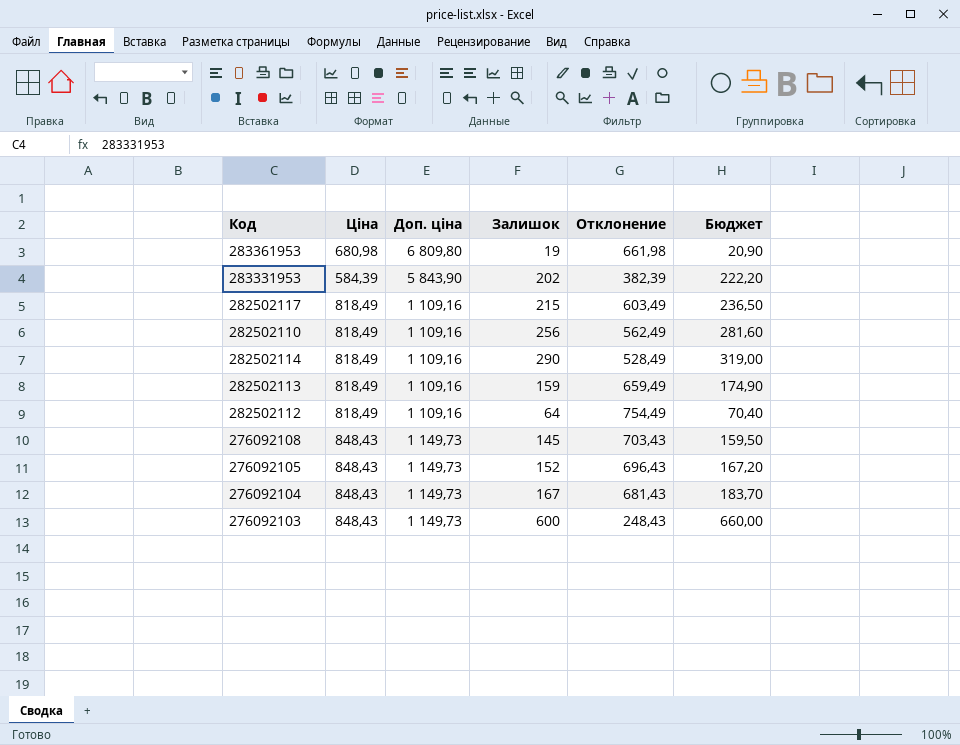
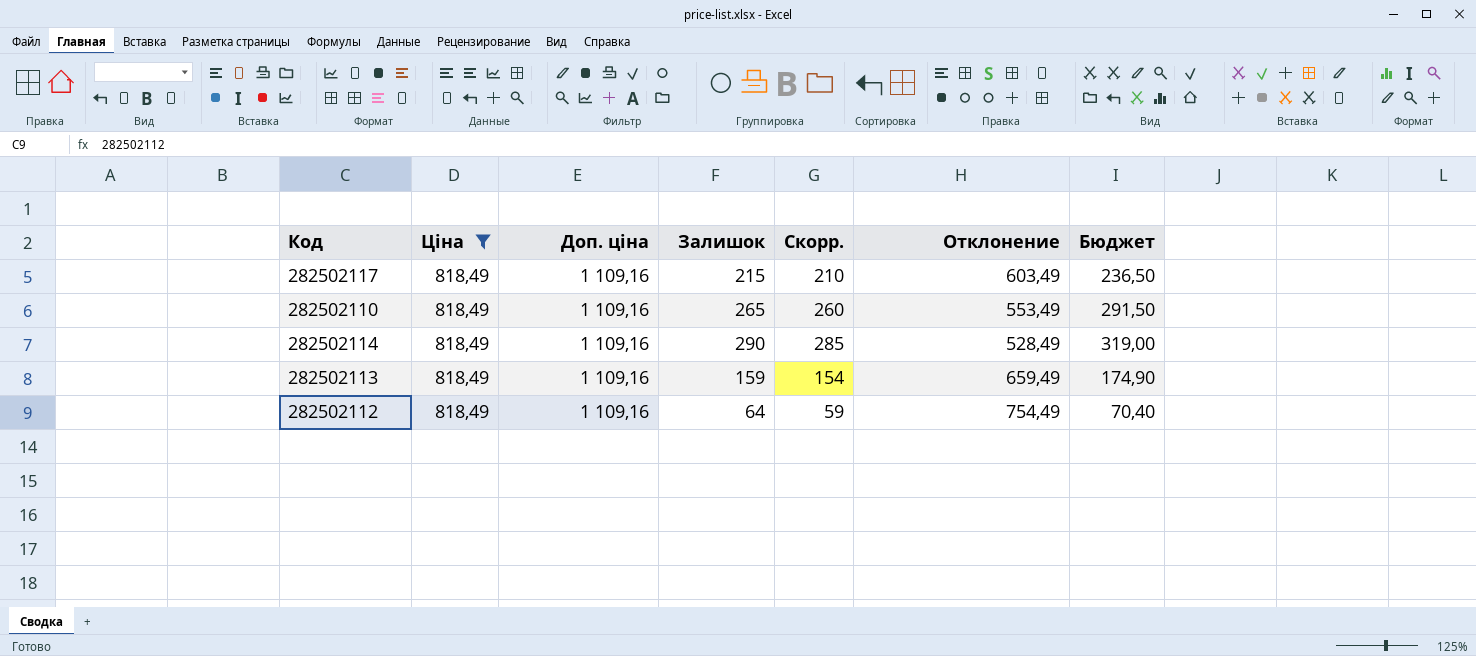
filter: none -> Ціна = 818,49
column Скорр. | formula: none -> [Залишок] - 5
282502110 | Залишок: 256 -> 265
282502110 | Отклонение: 562,49 -> 553,49
282502110 | Бюджет: 281,60 -> 291,50

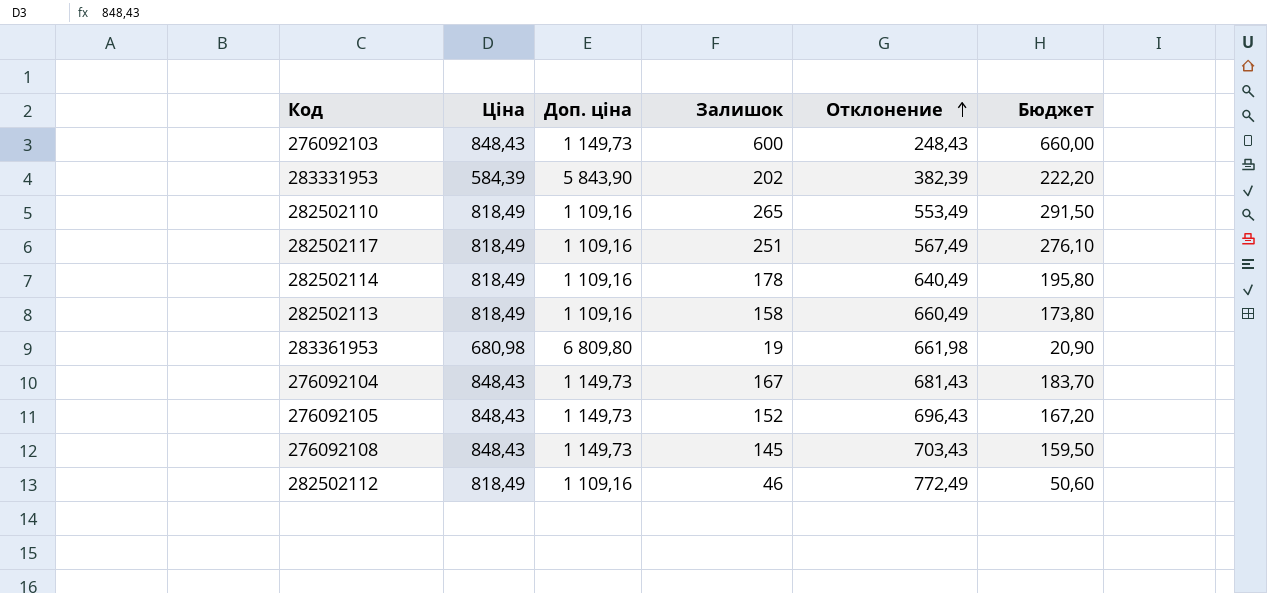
filter: Ціна = 818,49 -> none
row order: none -> Отклонение ascending
column Скорр. | formula: [Залишок] - 5 -> none
282502117 | Залишок: 215 -> 251
282502117 | Отклонение: 603,49 -> 567,49
282502117 | Бюджет: 236,50 -> 276,10
282502114 | Залишок: 290 -> 178
282502114 | Отклонение: 528,49 -> 640,49
282502114 | Бюджет: 319,00 -> 195,80
282502113 | Залишок: 159 -> 158
282502113 | Отклонение: 659,49 -> 660,49
282502113 | Бюджет: 174,90 -> 173,80
282502112 | Залишок: 64 -> 46
282502112 | Отклонение: 754,49 -> 772,49
282502112 | Бюджет: 70,40 -> 50,60

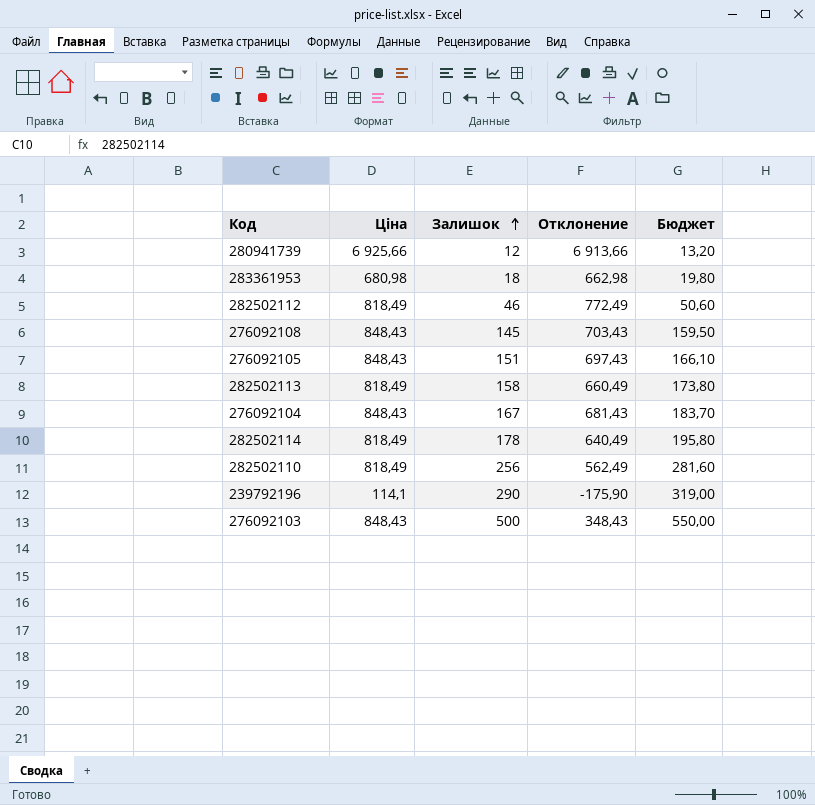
row order: Отклонение ascending -> Залишок ascending
column Доп. ціна | position: 3 -> none
row 283331953: 584,39 | 5 843,90 | 202 | 382,39 | 222,20 -> none
row 282502117: 818,49 | 1 109,16 | 251 | 567,49 | 276,10 -> none
row 280941739: none -> 6 925,66 | 12 | 6 913,66 | 13,20
283361953 | Залишок: 19 -> 18
283361953 | Отклонение: 661,98 -> 662,98
283361953 | Бюджет: 20,90 -> 19,80
276092105 | Залишок: 152 -> 151
276092105 | Отклонение: 696,43 -> 697,43
276092105 | Бюджет: 167,20 -> 166,10
282502110 | Залишок: 265 -> 256
282502110 | Отклонение: 553,49 -> 562,49
282502110 | Бюджет: 291,50 -> 281,60
row 239792196: none -> 114,1 | 290 | -175,90 | 319,00
276092103 | Залишок: 600 -> 500
276092103 | Отклонение: 248,43 -> 348,43
276092103 | Бюджет: 660,00 -> 550,00

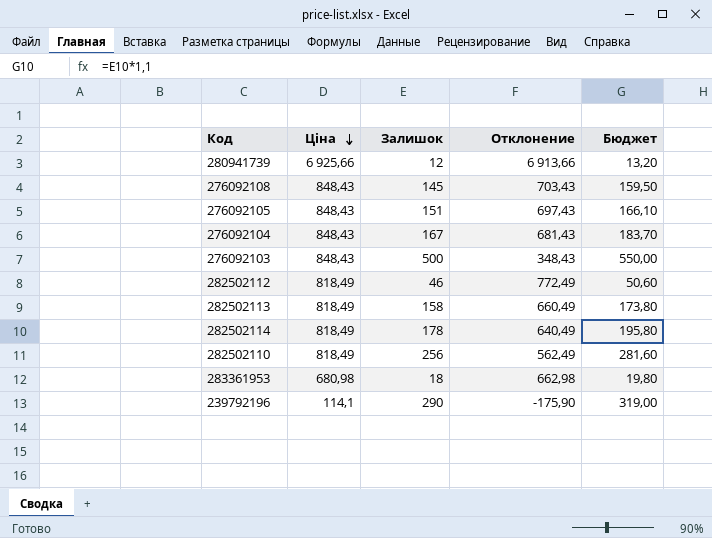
row order: Залишок ascending -> Ціна descending

